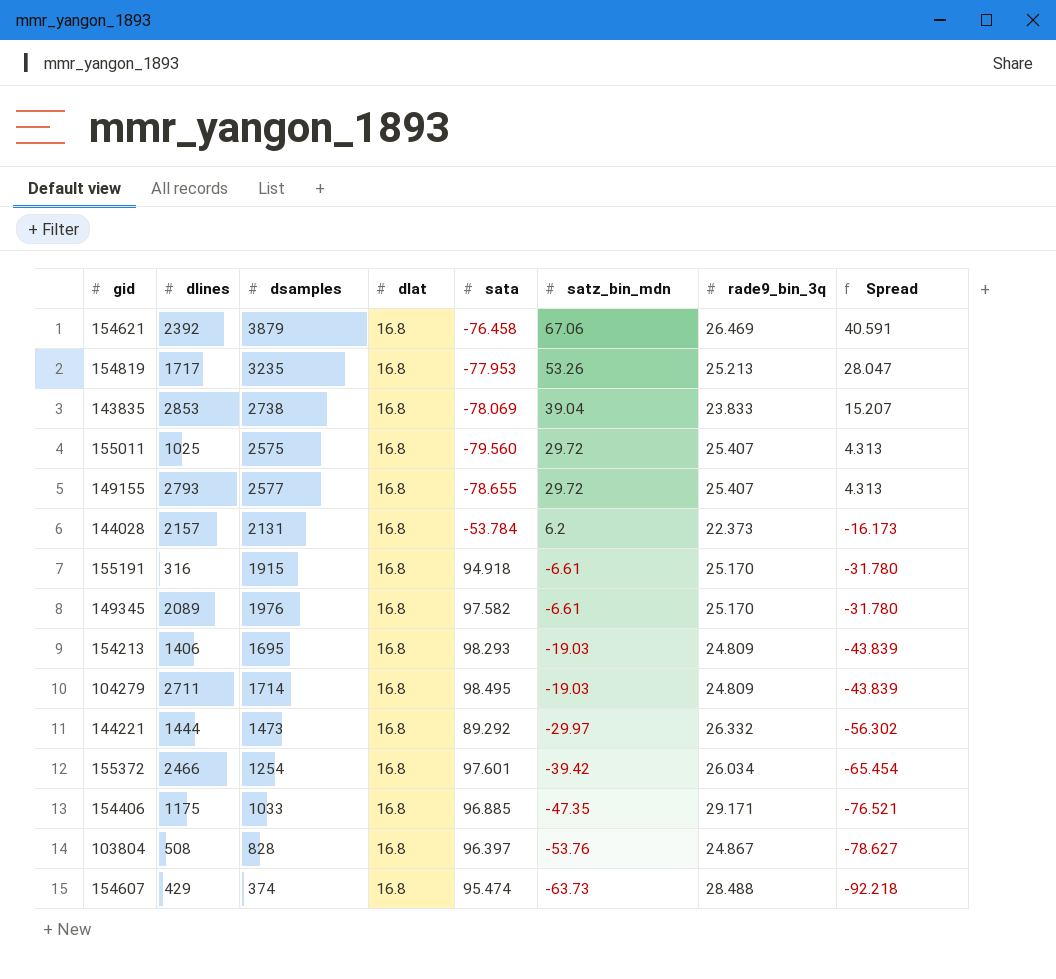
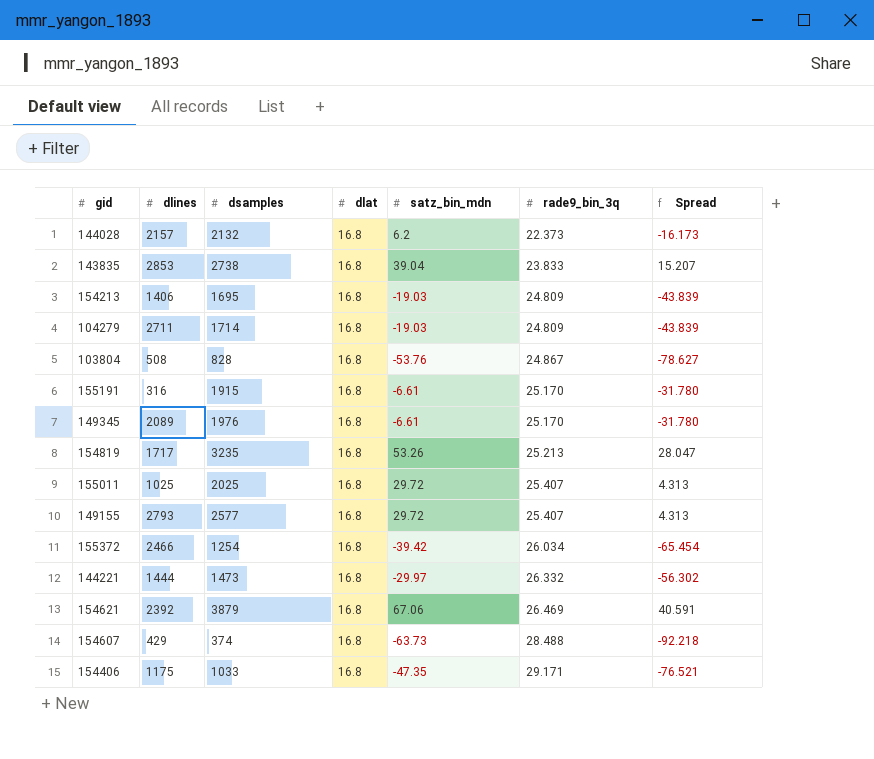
row order: satz_bin_mdn descending -> rade9_bin_3q ascending
column sata | position: 5 -> none
144028 | dsamples: 2131 -> 2132
155011 | dsamples: 2575 -> 2025

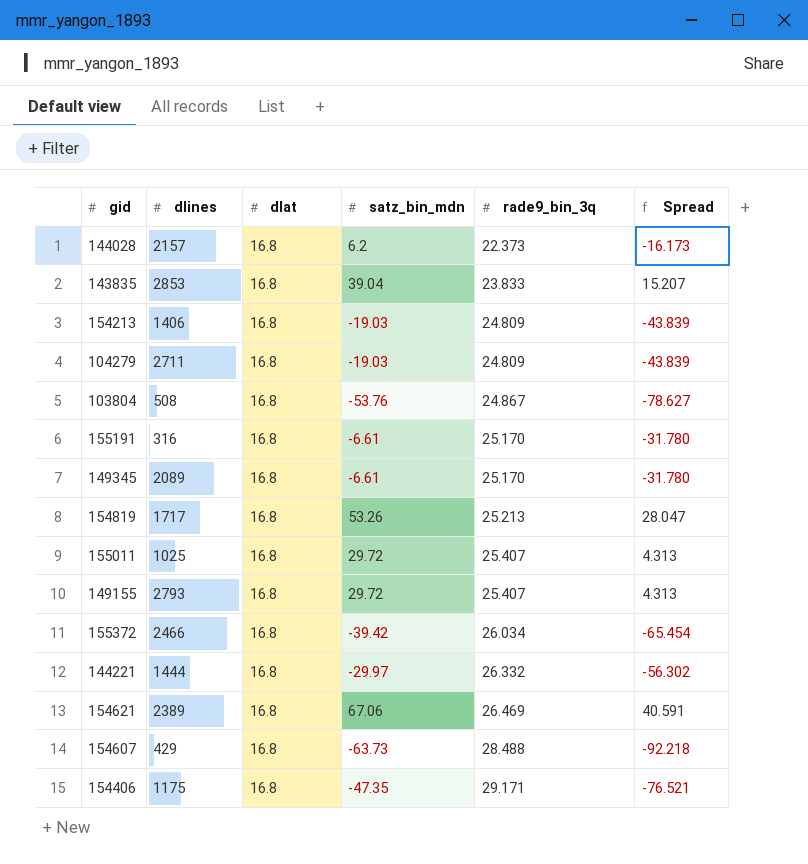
column dsamples | position: 3 -> none
154621 | dlines: 2392 -> 2389

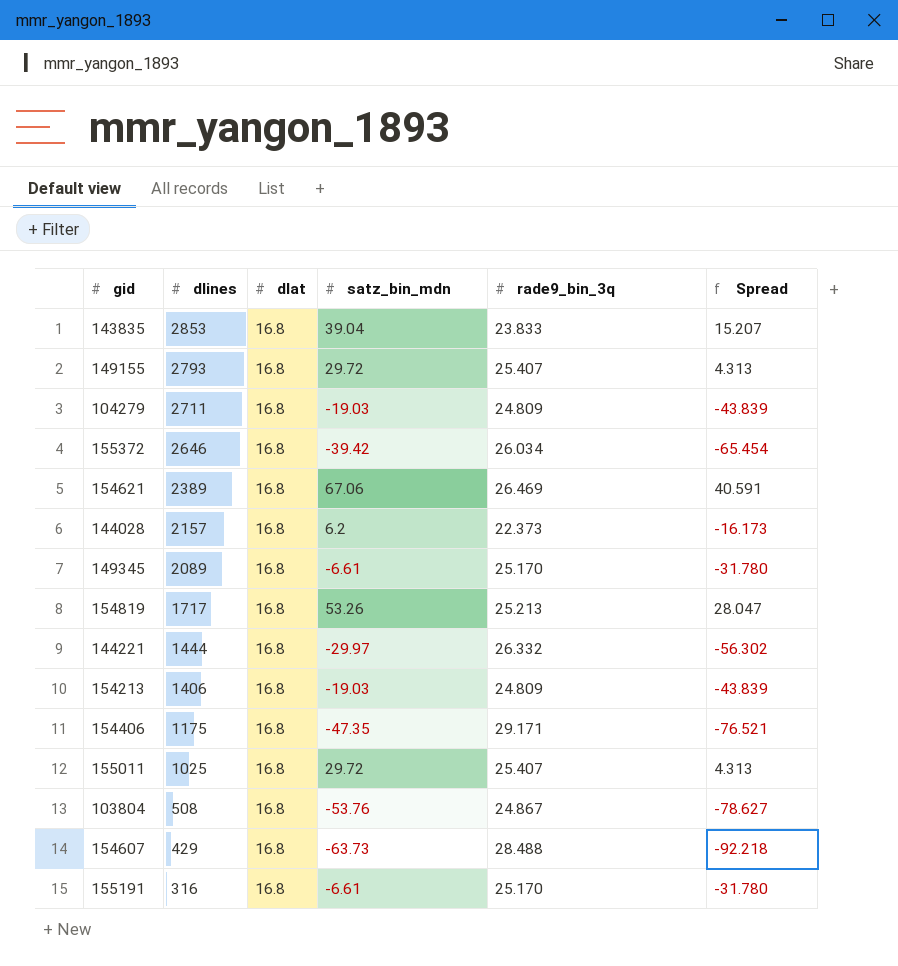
row order: rade9_bin_3q ascending -> dlines descending
155372 | dlines: 2466 -> 2646

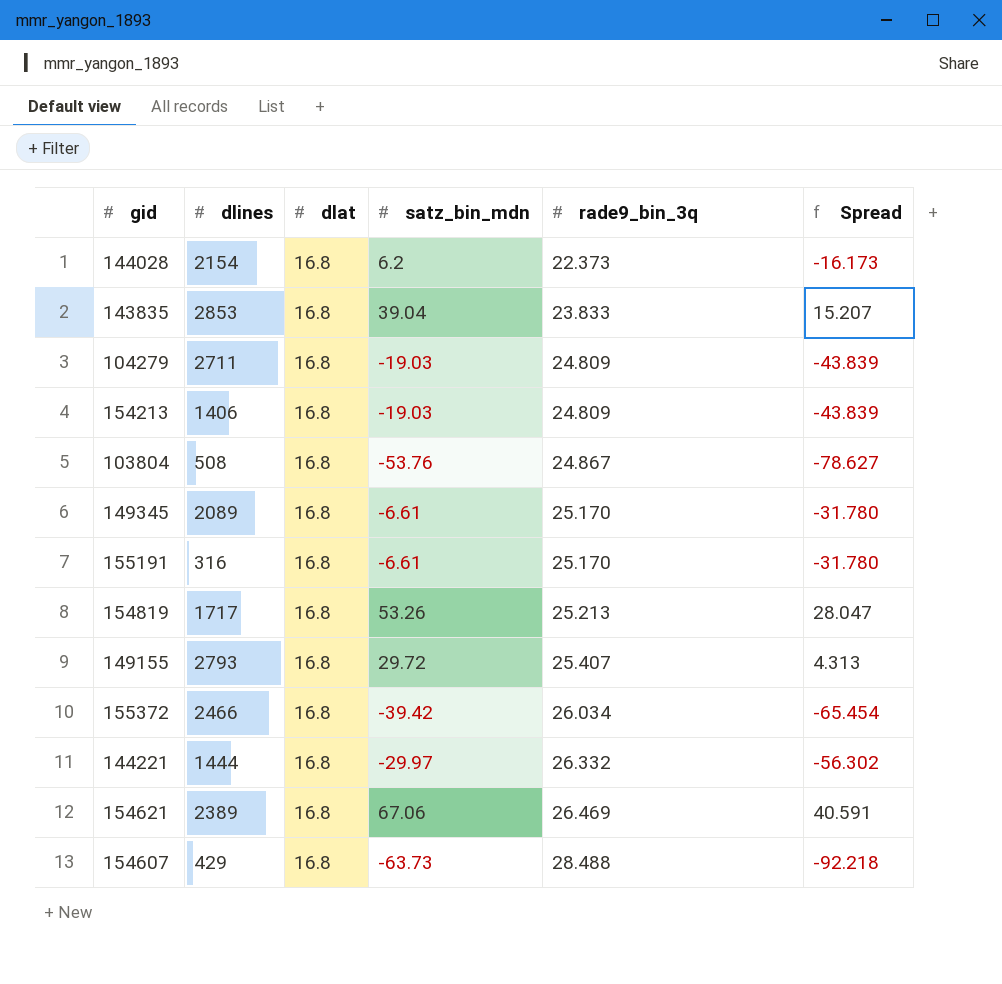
row order: dlines descending -> rade9_bin_3q ascending
row 154406: 1175 | 16.8 | -47.35 | 29.171 | -76.521 -> none
row 155011: 1025 | 16.8 | 29.72 | 25.407 | 4.313 -> none
144028 | dlines: 2157 -> 2154
155372 | dlines: 2646 -> 2466

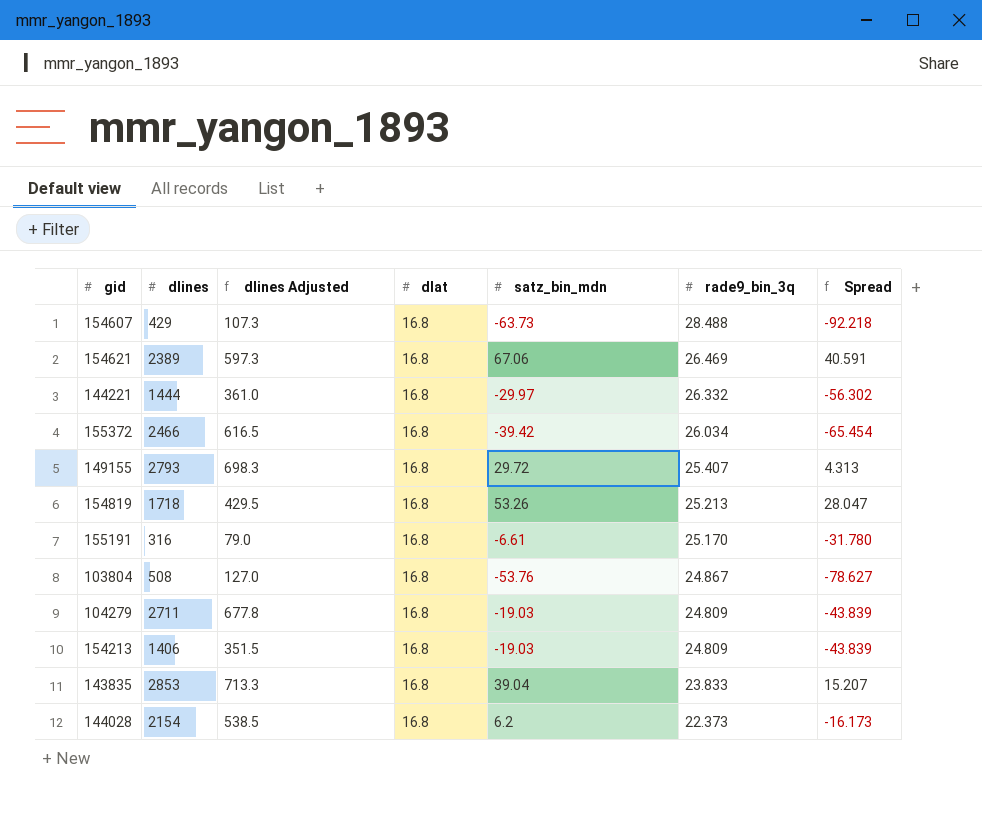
row order: rade9_bin_3q ascending -> rade9_bin_3q descending
column dlines Adjusted | formula: none -> [dlines] * 0.25
row 149345: 2089 | 16.8 | -6.61 | 25.170 | -31.780 -> none
154819 | dlines: 1717 -> 1718

